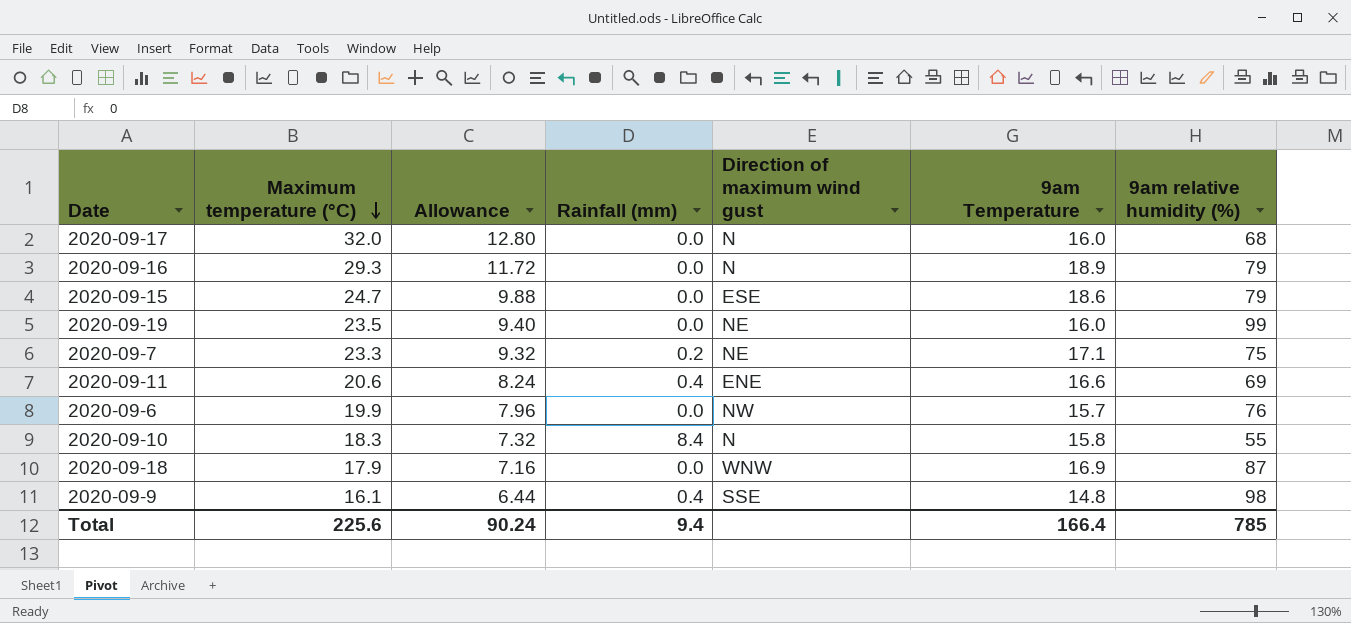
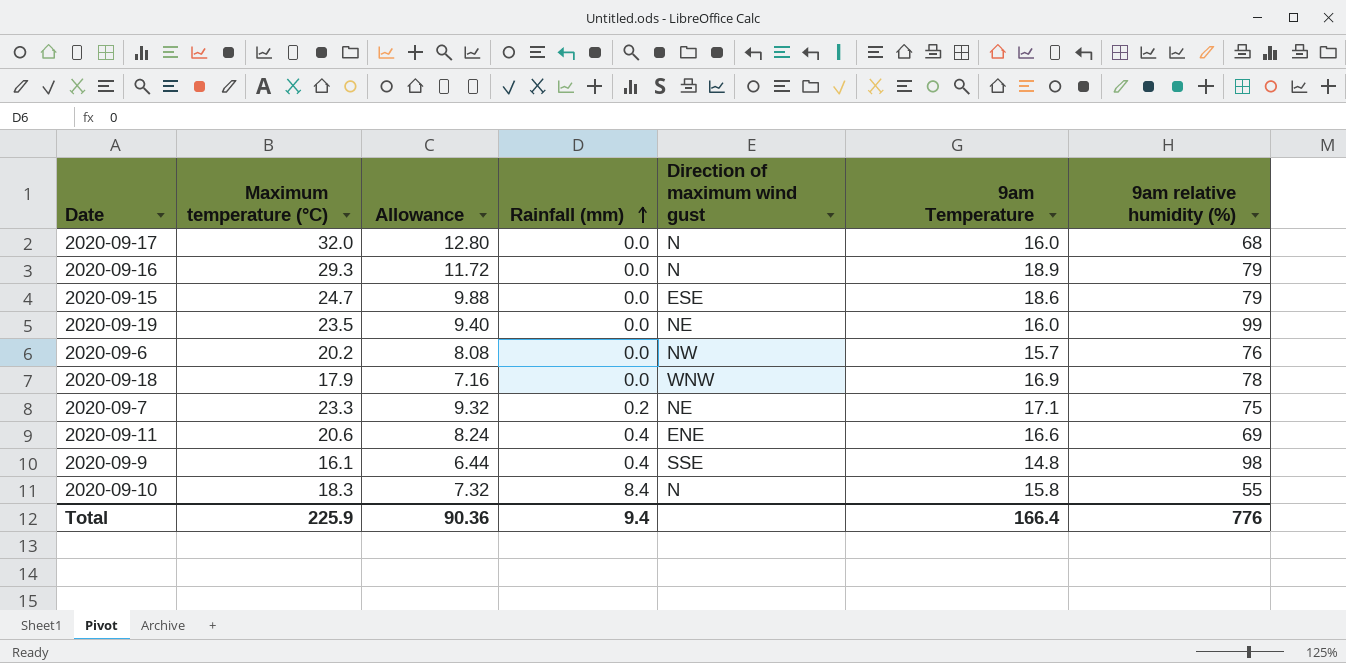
row order: Maximum temperature (°C) descending -> Rainfall (mm) ascending
2020-09-6 | Maximum temperature (°C): 19.9 -> 20.2
2020-09-6 | Allowance: 7.96 -> 8.08
2020-09-18 | 9am relative humidity (%): 87 -> 78
Total | Maximum temperature (°C): 225.6 -> 225.9
Total | Allowance: 90.24 -> 90.36
Total | 9am relative humidity (%): 785 -> 776

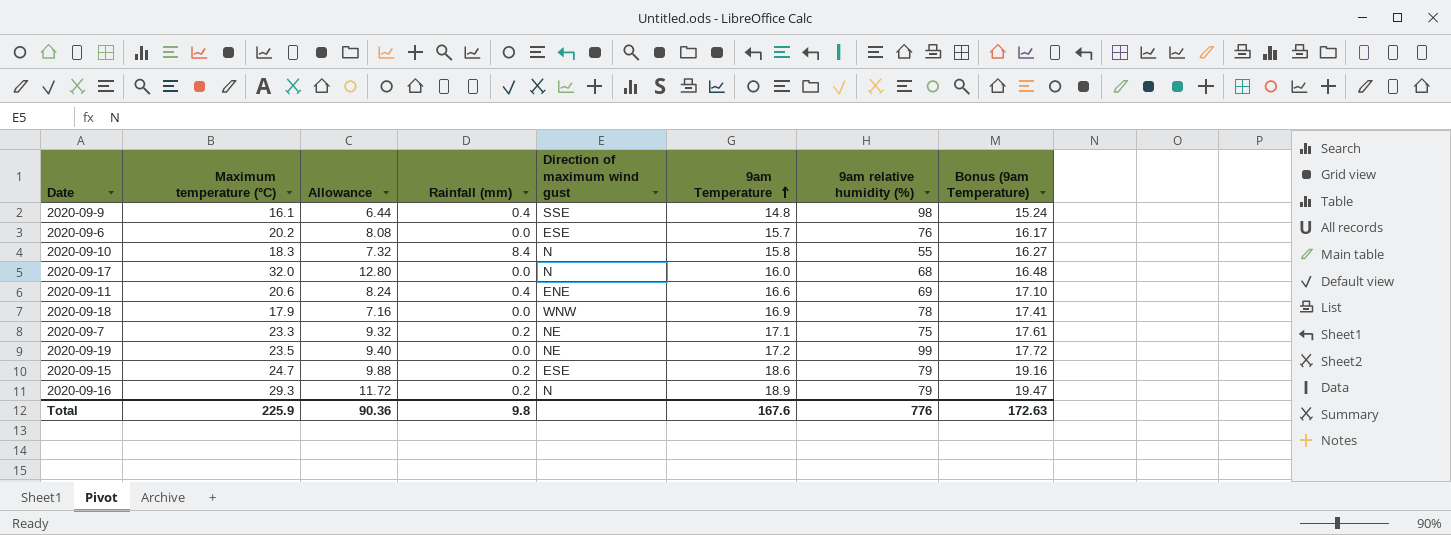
row order: Rainfall (mm) ascending -> 9am Temperature ascending
column Bonus (9am Temperature) | formula: none -> [9am Temperature] * 1.03
2020-09-6 | Direction of maximum wind gust: NW -> ESE
2020-09-19 | 9am Temperature: 16.0 -> 17.2
2020-09-15 | Rainfall (mm): 0.0 -> 0.2
2020-09-16 | Rainfall (mm): 0.0 -> 0.2
Total | Rainfall (mm): 9.4 -> 9.8
Total | 9am Temperature: 166.4 -> 167.6

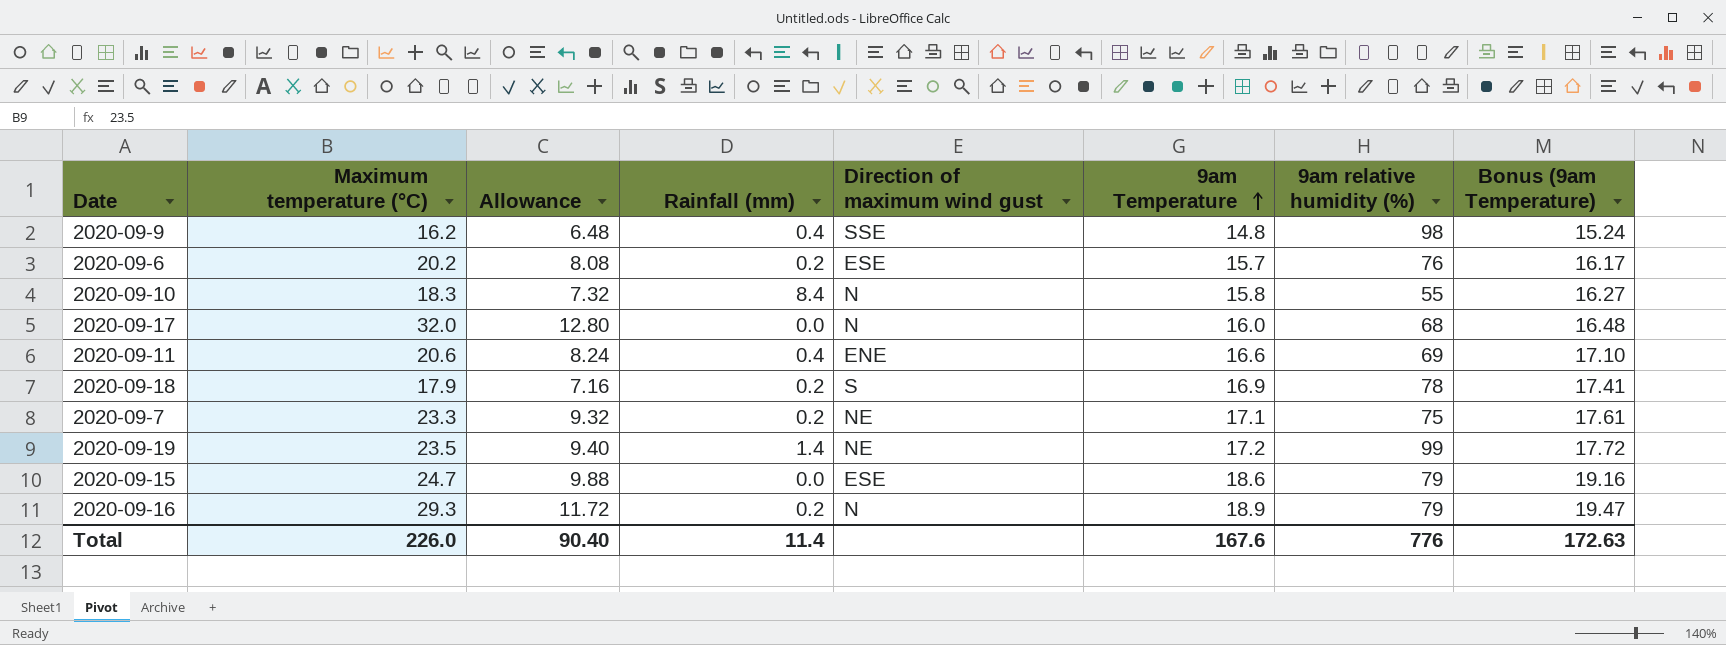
2020-09-9 | Maximum temperature (°C): 16.1 -> 16.2
2020-09-9 | Allowance: 6.44 -> 6.48
2020-09-6 | Rainfall (mm): 0.0 -> 0.2
2020-09-18 | Rainfall (mm): 0.0 -> 0.2
2020-09-18 | Direction of maximum wind gust: WNW -> S
2020-09-19 | Rainfall (mm): 0.0 -> 1.4
2020-09-15 | Rainfall (mm): 0.2 -> 0.0
Total | Maximum temperature (°C): 225.9 -> 226.0
Total | Allowance: 90.36 -> 90.40
Total | Rainfall (mm): 9.8 -> 11.4

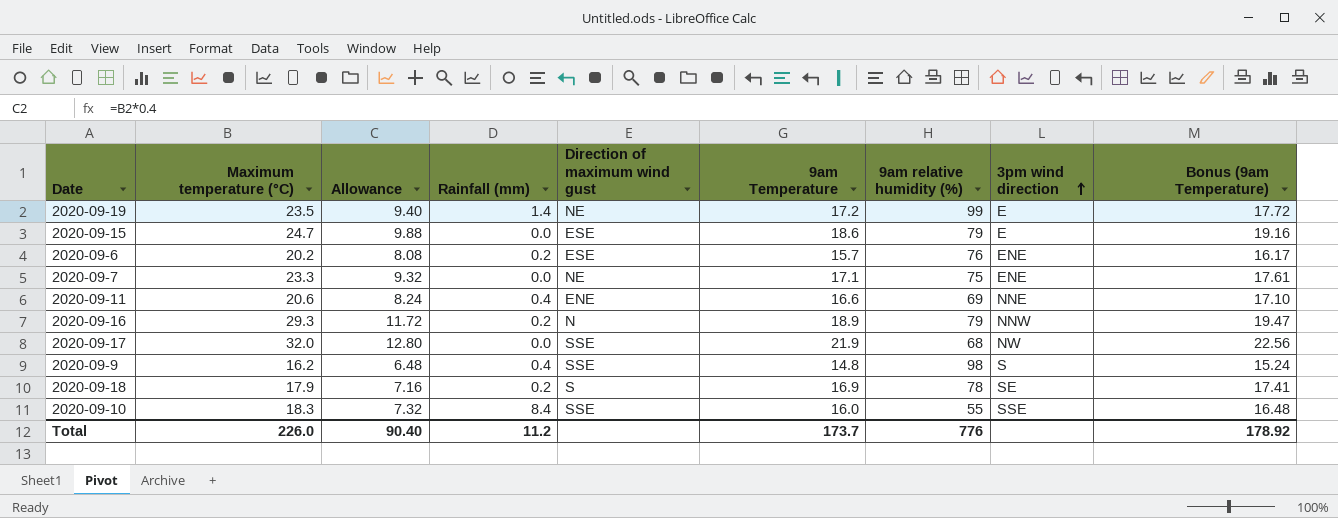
row order: 9am Temperature ascending -> 3pm wind direction ascending
column 3pm wind direction | position: none -> 8
2020-09-7 | Rainfall (mm): 0.2 -> 0.0
2020-09-17 | Direction of maximum wind gust: N -> SSE
2020-09-17 | 9am Temperature: 16.0 -> 21.9
2020-09-17 | Bonus (9am Temperature): 16.48 -> 22.56
2020-09-10 | Direction of maximum wind gust: N -> SSE
2020-09-10 | 9am Temperature: 15.8 -> 16.0
2020-09-10 | Bonus (9am Temperature): 16.27 -> 16.48
Total | Rainfall (mm): 11.4 -> 11.2
Total | 9am Temperature: 167.6 -> 173.7
Total | Bonus (9am Temperature): 172.63 -> 178.92

